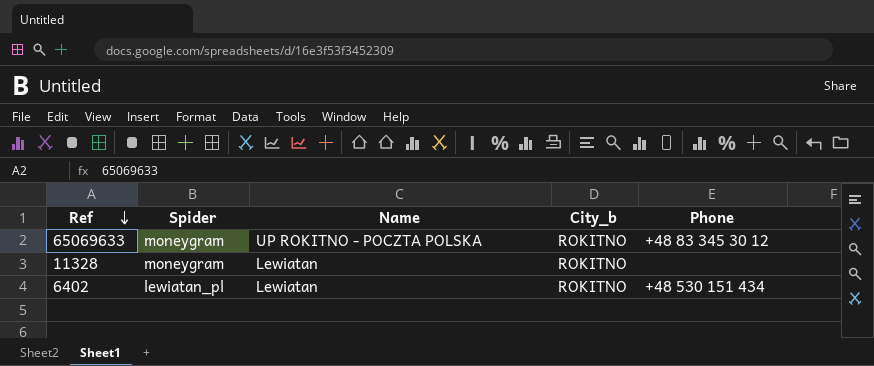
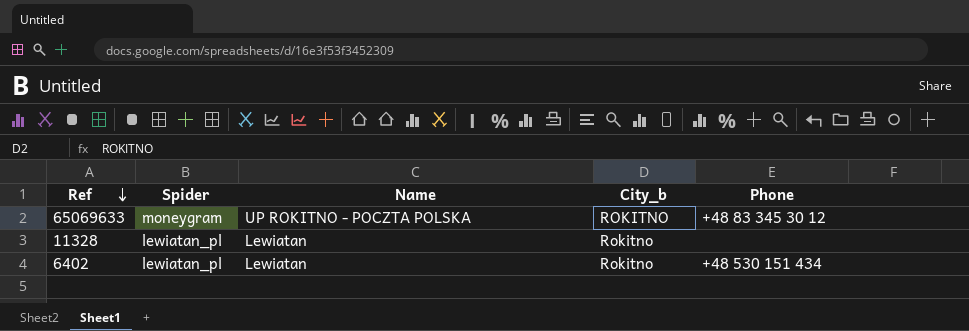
11328 | Spider: moneygram -> lewiatan_pl
11328 | City_b: ROKITNO -> Rokitno
6402 | City_b: ROKITNO -> Rokitno

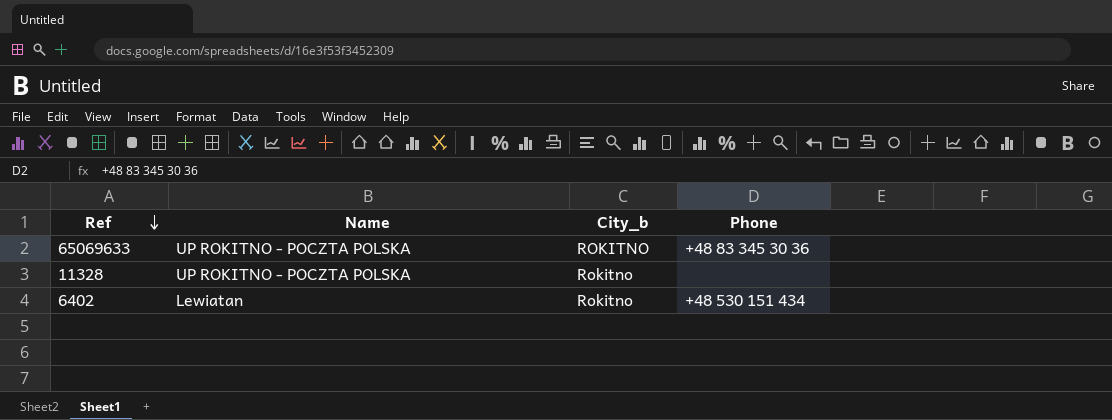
column Spider | position: 2 -> none
65069633 | Phone: +48 83 345 30 12 -> +48 83 345 30 36
11328 | Name: Lewiatan -> UP ROKITNO - POCZTA POLSKA

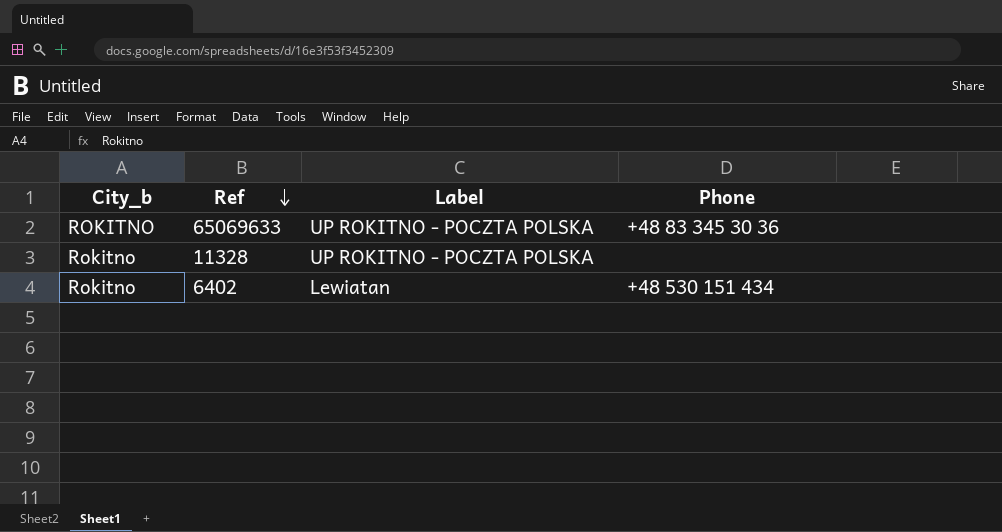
column City_b | position: 3 -> 1
column name: Name -> Label

